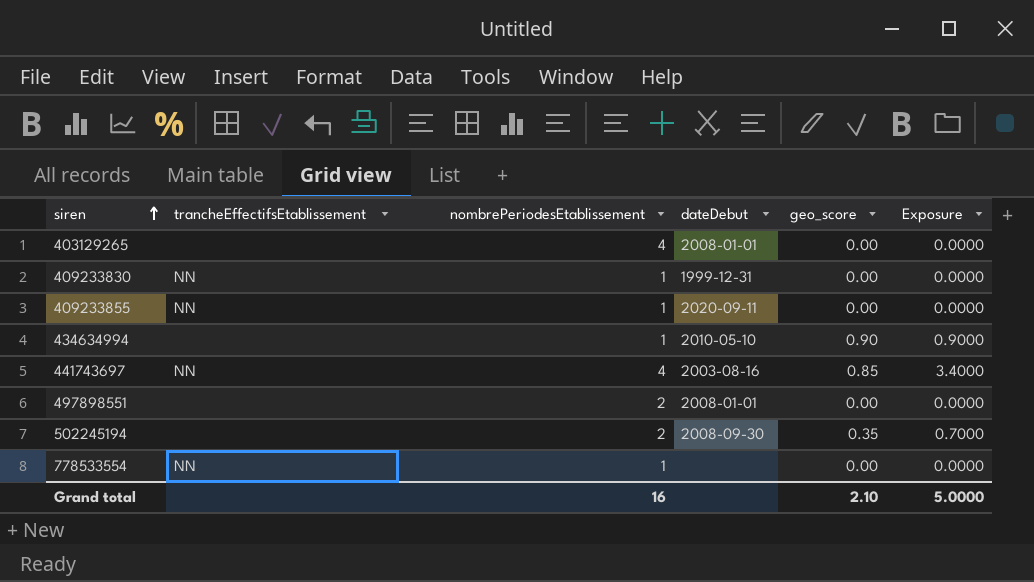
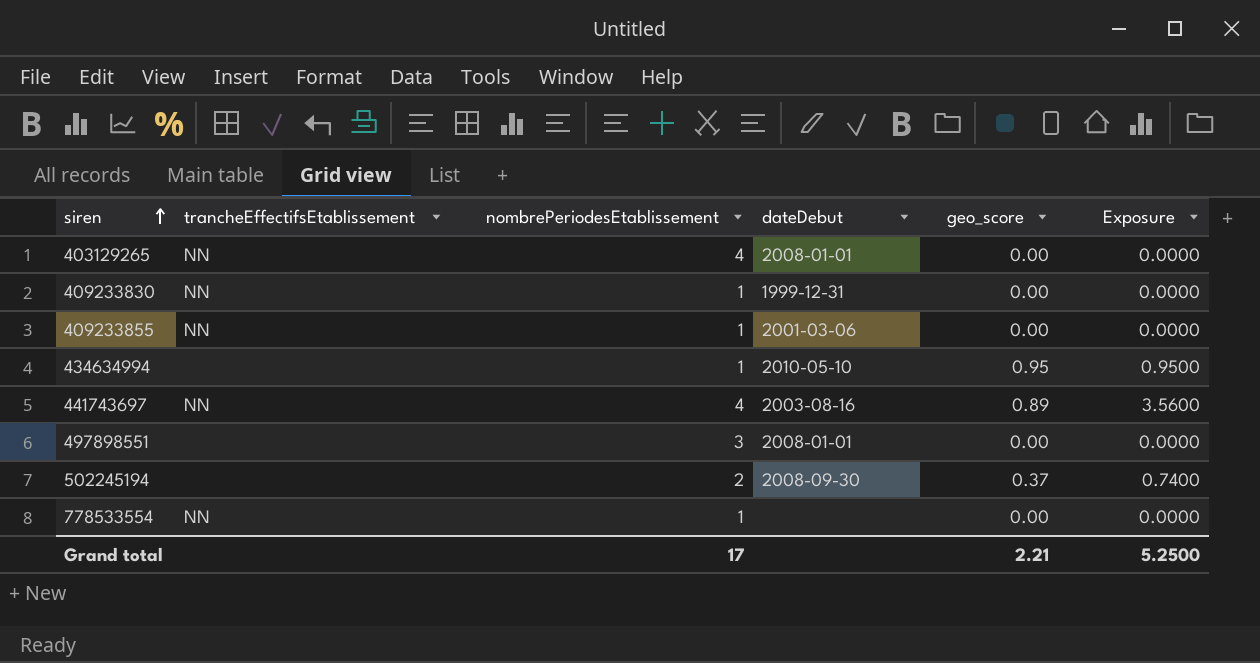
403129265 | trancheEffectifsEtablissement: none -> NN
409233855 | dateDebut: 2020-09-11 -> 2001-03-06
434634994 | geo_score: 0.90 -> 0.95
434634994 | Exposure: 0.9000 -> 0.9500
441743697 | geo_score: 0.85 -> 0.89
441743697 | Exposure: 3.4000 -> 3.5600
497898551 | nombrePeriodesEtablissement: 2 -> 3
502245194 | geo_score: 0.35 -> 0.37
502245194 | Exposure: 0.7000 -> 0.7400
Grand total | nombrePeriodesEtablissement: 16 -> 17
Grand total | geo_score: 2.10 -> 2.21
Grand total | Exposure: 5.0000 -> 5.2500

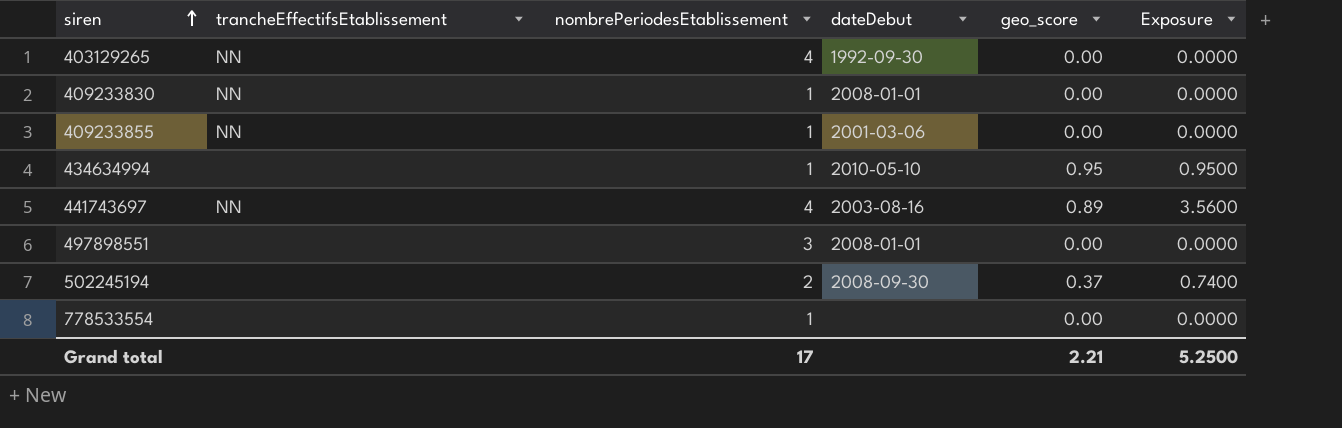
403129265 | dateDebut: 2008-01-01 -> 1992-09-30
409233830 | dateDebut: 1999-12-31 -> 2008-01-01
778533554 | trancheEffectifsEtablissement: NN -> none

